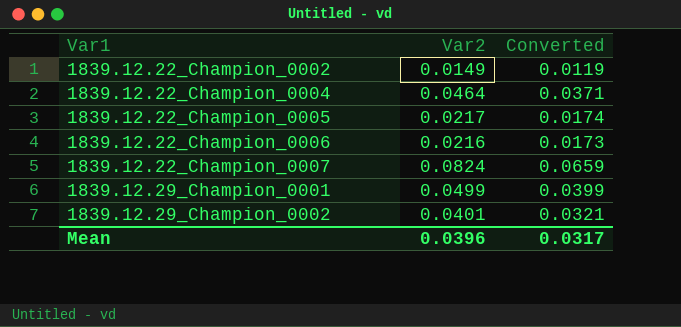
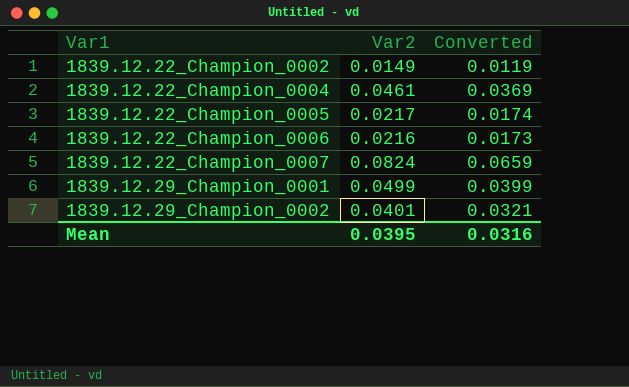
1839.12.22_Champion_0004 | Var2: 0.0464 -> 0.0461
1839.12.22_Champion_0004 | Converted: 0.0371 -> 0.0369
Mean | Var2: 0.0396 -> 0.0395
Mean | Converted: 0.0317 -> 0.0316

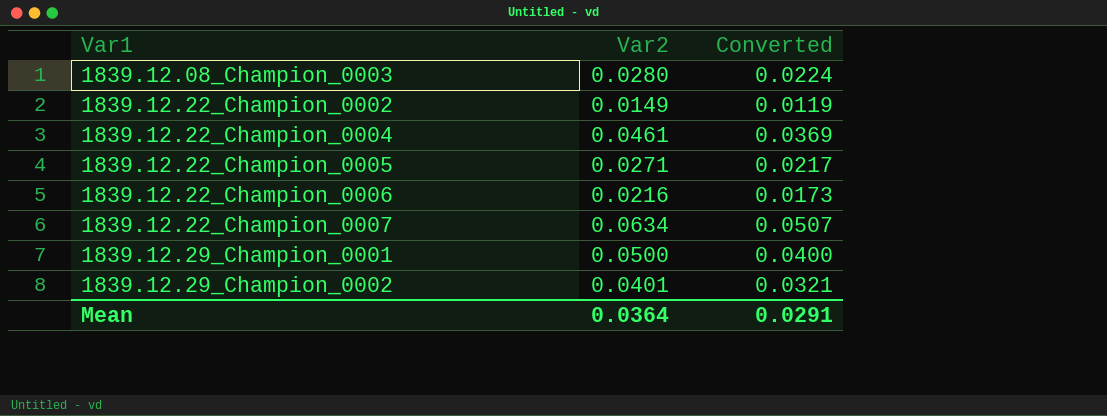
row 1839.12.08_Champion_0003: none -> 0.0280 | 0.0224
1839.12.22_Champion_0005 | Var2: 0.0217 -> 0.0271
1839.12.22_Champion_0005 | Converted: 0.0174 -> 0.0217
1839.12.22_Champion_0007 | Var2: 0.0824 -> 0.0634
1839.12.22_Champion_0007 | Converted: 0.0659 -> 0.0507
1839.12.29_Champion_0001 | Var2: 0.0499 -> 0.0500
1839.12.29_Champion_0001 | Converted: 0.0399 -> 0.0400
Mean | Var2: 0.0395 -> 0.0364
Mean | Converted: 0.0316 -> 0.0291

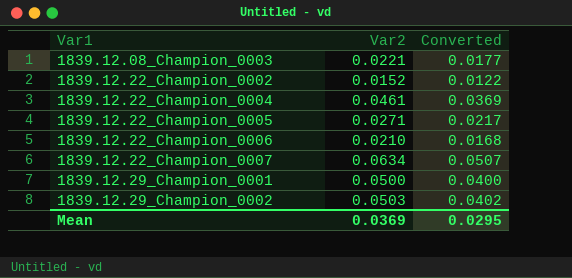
1839.12.08_Champion_0003 | Var2: 0.0280 -> 0.0221
1839.12.08_Champion_0003 | Converted: 0.0224 -> 0.0177
1839.12.22_Champion_0002 | Var2: 0.0149 -> 0.0152
1839.12.22_Champion_0002 | Converted: 0.0119 -> 0.0122
1839.12.22_Champion_0006 | Var2: 0.0216 -> 0.0210
1839.12.22_Champion_0006 | Converted: 0.0173 -> 0.0168
1839.12.29_Champion_0002 | Var2: 0.0401 -> 0.0503
1839.12.29_Champion_0002 | Converted: 0.0321 -> 0.0402
Mean | Var2: 0.0364 -> 0.0369
Mean | Converted: 0.0291 -> 0.0295

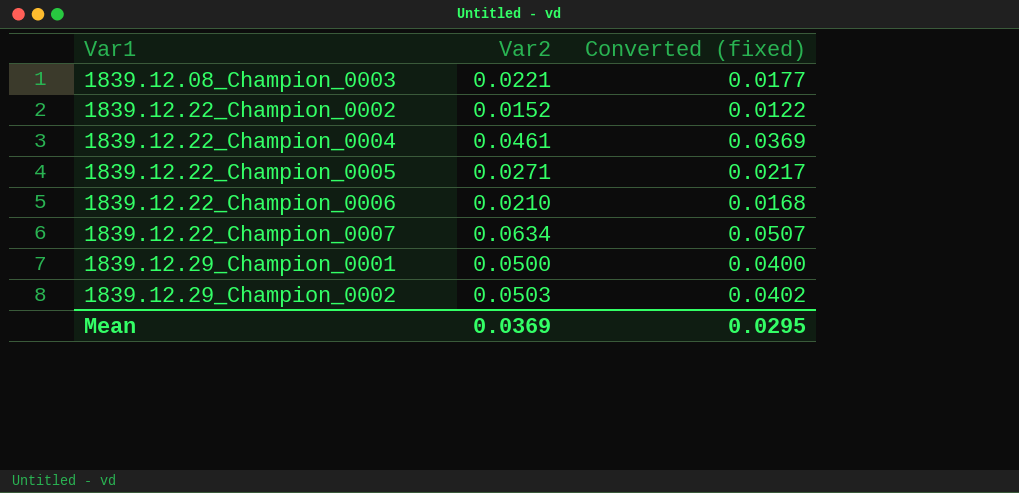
column name: Converted -> Converted (fixed)

